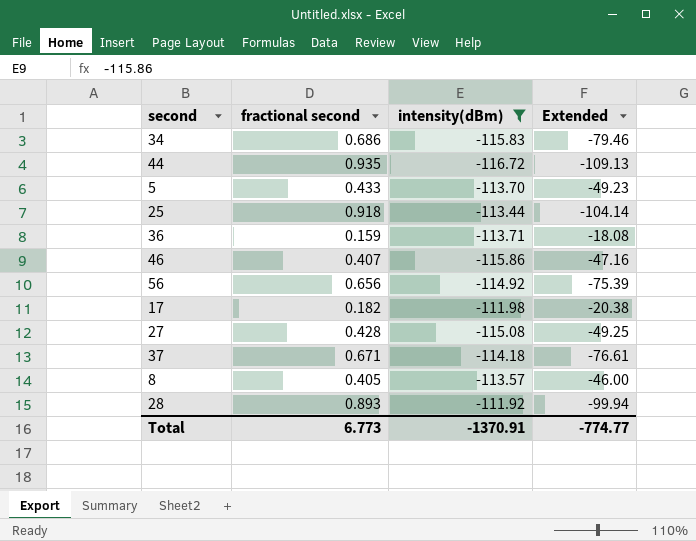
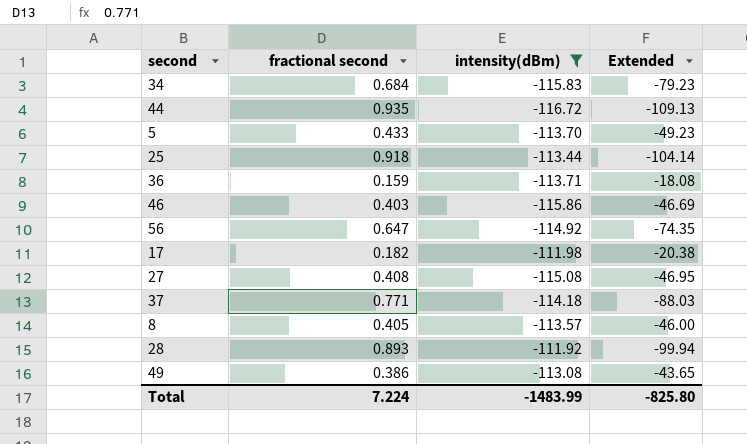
34 | fractional second: 0.686 -> 0.684
34 | Extended: -79.46 -> -79.23
46 | fractional second: 0.407 -> 0.403
46 | Extended: -47.16 -> -46.69
56 | fractional second: 0.656 -> 0.647
56 | Extended: -75.39 -> -74.35
27 | fractional second: 0.428 -> 0.408
27 | Extended: -49.25 -> -46.95
37 | fractional second: 0.671 -> 0.771
37 | Extended: -76.61 -> -88.03
row 49: none -> 0.386 | -113.08 | -43.65
Total | fractional second: 6.773 -> 7.224
Total | intensity(dBm): -1370.91 -> -1483.99
Total | Extended: -774.77 -> -825.80

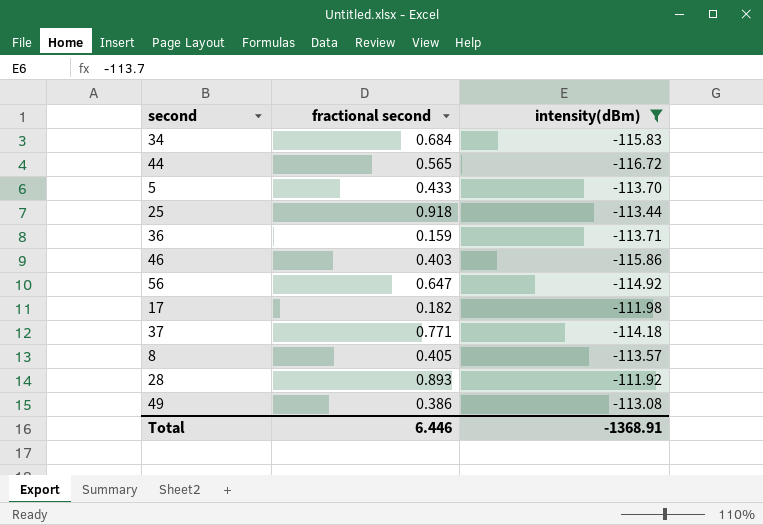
column Extended | formula: [fractional second] * [intensity(dBm)] -> none
row 27: 0.408 | -115.08 | -46.95 -> none
44 | fractional second: 0.935 -> 0.565
Total | fractional second: 7.224 -> 6.446
Total | intensity(dBm): -1483.99 -> -1368.91

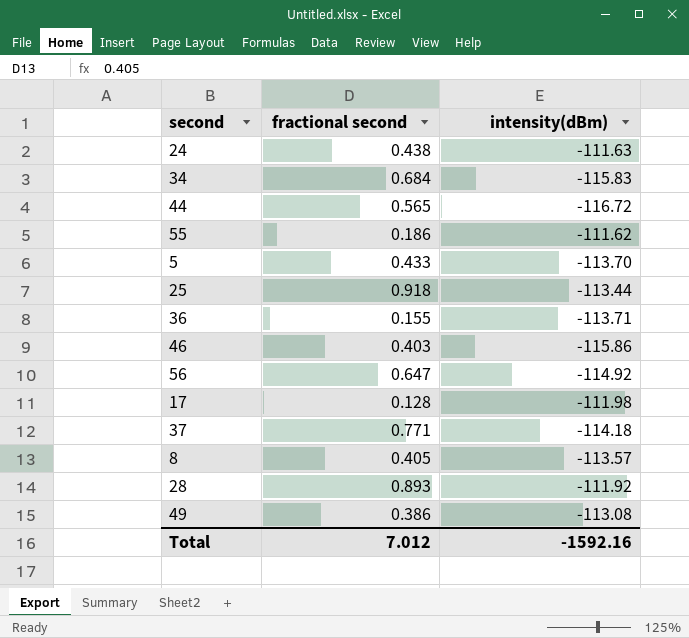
filter: intensity(dBm) <= -111.92 -> none
36 | fractional second: 0.159 -> 0.155
17 | fractional second: 0.182 -> 0.128
Total | fractional second: 6.446 -> 7.012
Total | intensity(dBm): -1368.91 -> -1592.16

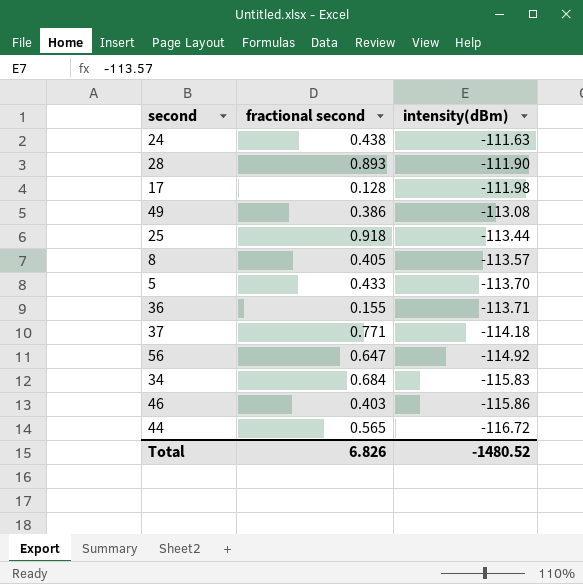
row order: none -> intensity(dBm) descending
row 55: 0.186 | -111.62 -> none
28 | intensity(dBm): -111.92 -> -111.90
Total | fractional second: 7.012 -> 6.826
Total | intensity(dBm): -1592.16 -> -1480.52

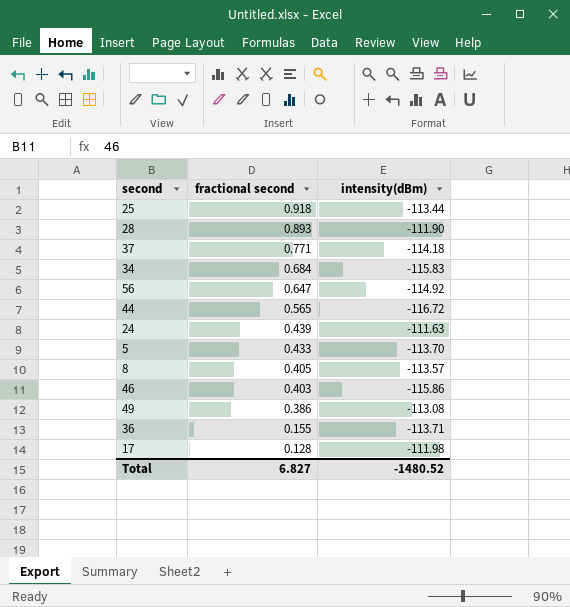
row order: intensity(dBm) descending -> fractional second descending
24 | fractional second: 0.438 -> 0.439
Total | fractional second: 6.826 -> 6.827

